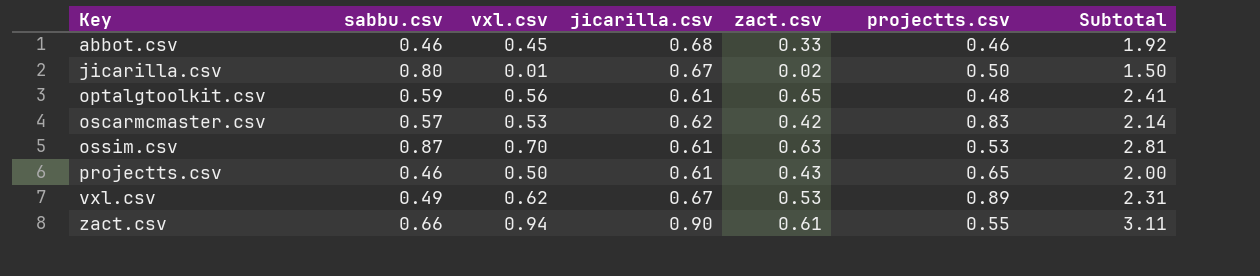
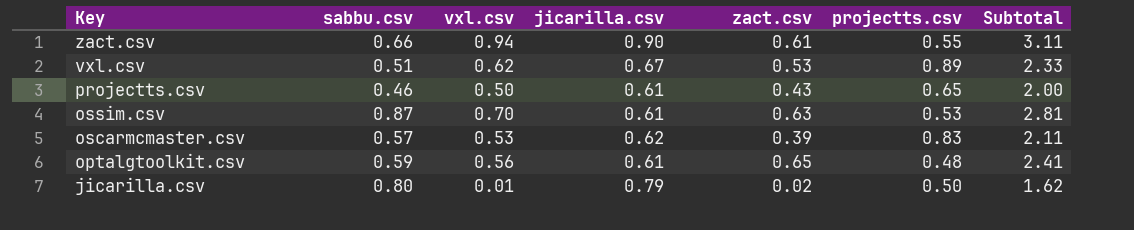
row order: Key ascending -> Key descending
row abbot.csv: 0.46 | 0.45 | 0.68 | 0.33 | 0.46 | 1.92 -> none
vxl.csv | sabbu.csv: 0.49 -> 0.51
vxl.csv | Subtotal: 2.31 -> 2.33
oscarmcmaster.csv | zact.csv: 0.42 -> 0.39
oscarmcmaster.csv | Subtotal: 2.14 -> 2.11
jicarilla.csv | jicarilla.csv: 0.67 -> 0.79
jicarilla.csv | Subtotal: 1.50 -> 1.62

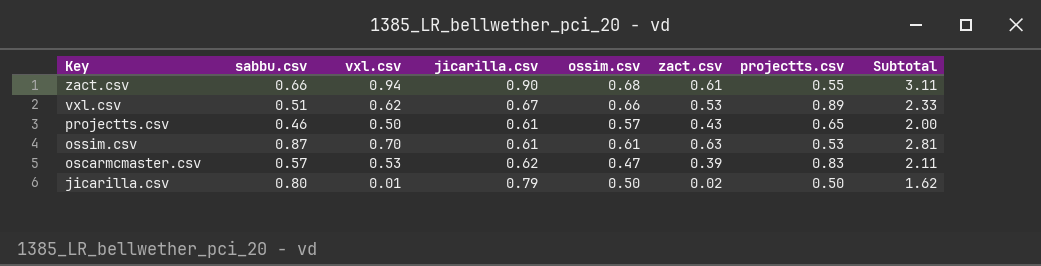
column ossim.csv | position: none -> 5
row optalgtoolkit.csv: 0.59 | 0.56 | 0.61 | 0.65 | 0.48 | 2.41 -> none

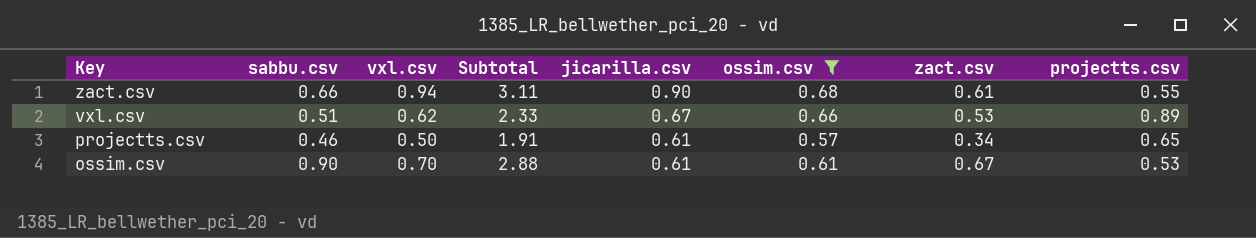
filter: none -> ossim.csv >= 0.57
column Subtotal | position: 8 -> 4
projectts.csv | Subtotal: 2.00 -> 1.91
projectts.csv | zact.csv: 0.43 -> 0.34
ossim.csv | sabbu.csv: 0.87 -> 0.90
ossim.csv | Subtotal: 2.81 -> 2.88
ossim.csv | zact.csv: 0.63 -> 0.67

